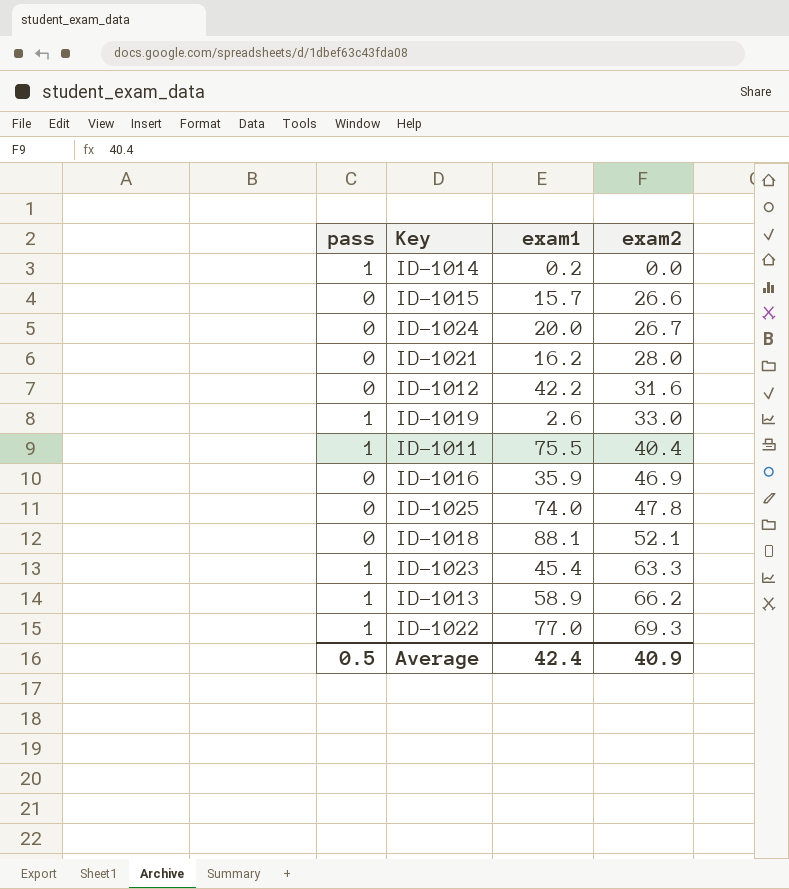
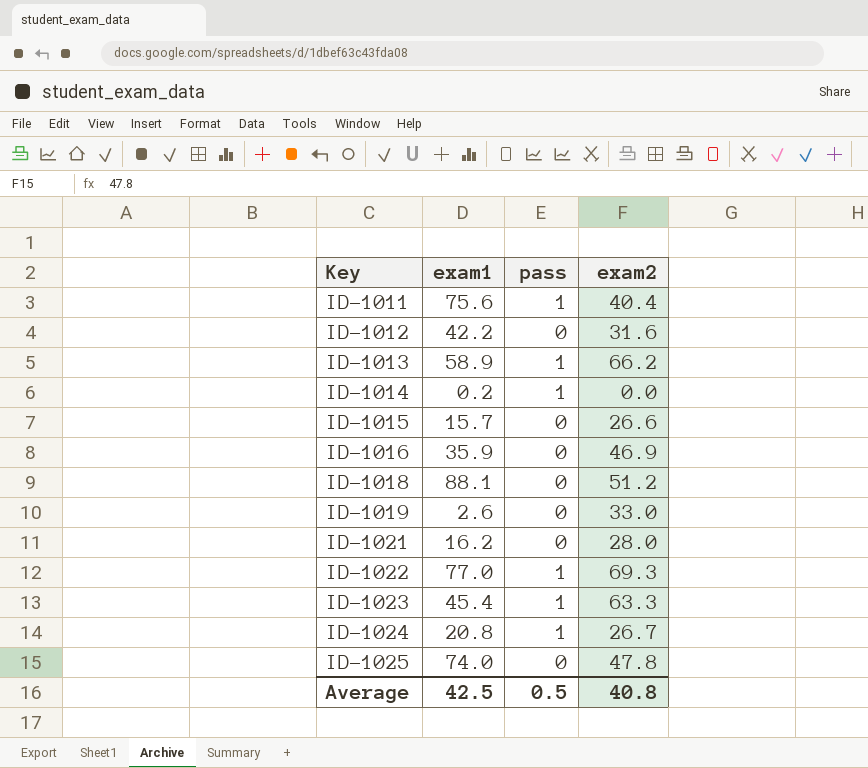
row order: exam2 ascending -> Key ascending
column pass | position: 1 -> 3
ID-1011 | exam1: 75.5 -> 75.6
ID-1018 | exam2: 52.1 -> 51.2
ID-1019 | pass: 1 -> 0
ID-1024 | exam1: 20.0 -> 20.8
ID-1024 | pass: 0 -> 1
Average | exam1: 42.4 -> 42.5
Average | exam2: 40.9 -> 40.8

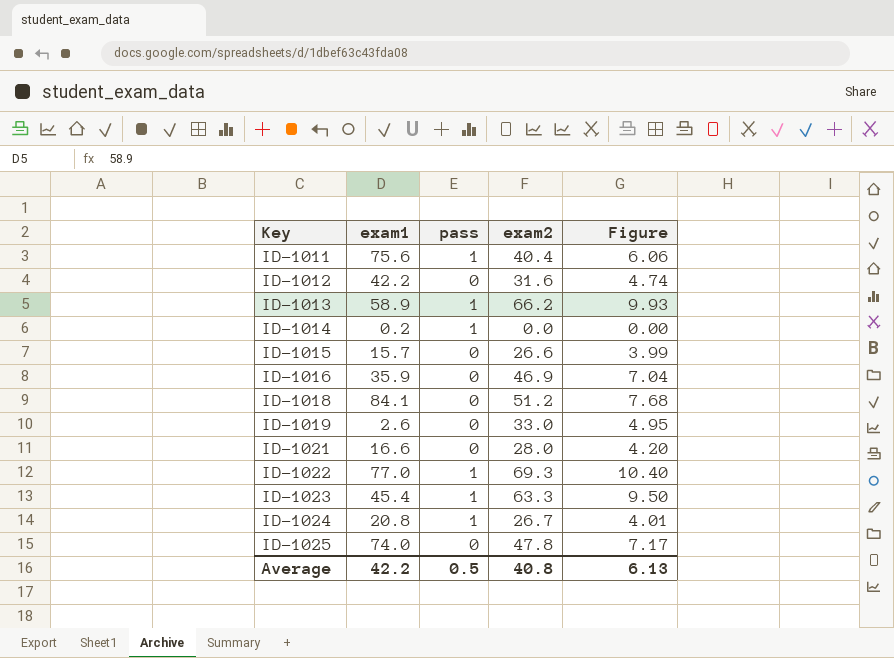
column Figure | formula: none -> [exam2] * 0.15
ID-1018 | exam1: 88.1 -> 84.1
ID-1021 | exam1: 16.2 -> 16.6
Average | exam1: 42.5 -> 42.2

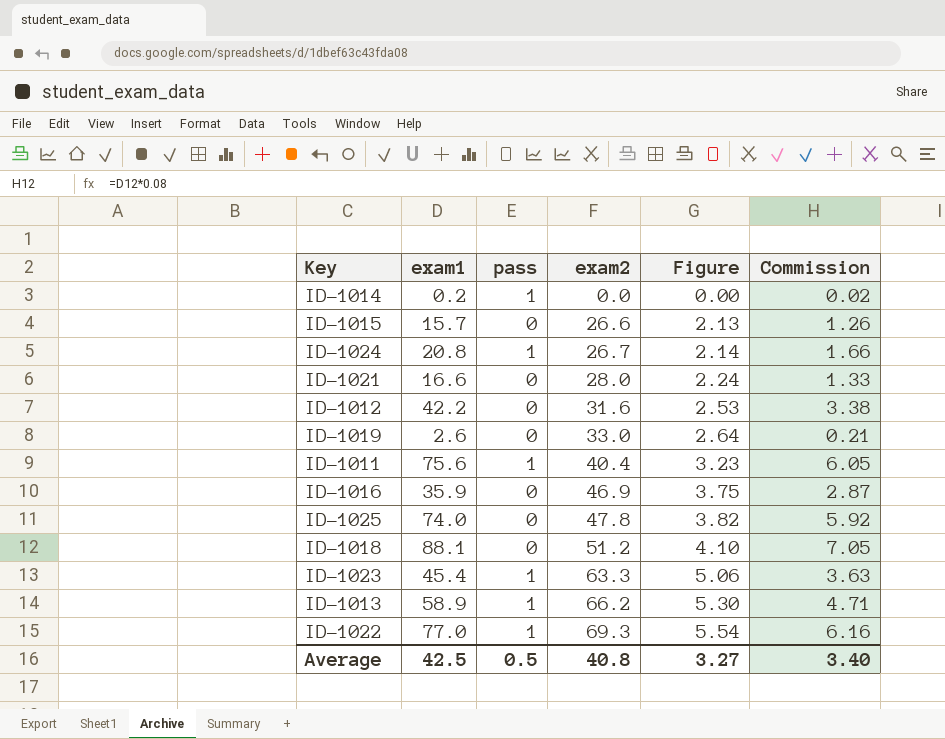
row order: Key ascending -> exam2 ascending
column Figure | formula: [exam2] * 0.15 -> [exam2] * 0.08
column Commission | formula: none -> [exam1] * 0.08
ID-1018 | exam1: 84.1 -> 88.1
Average | exam1: 42.2 -> 42.5
Average | Figure: 6.13 -> 3.27

